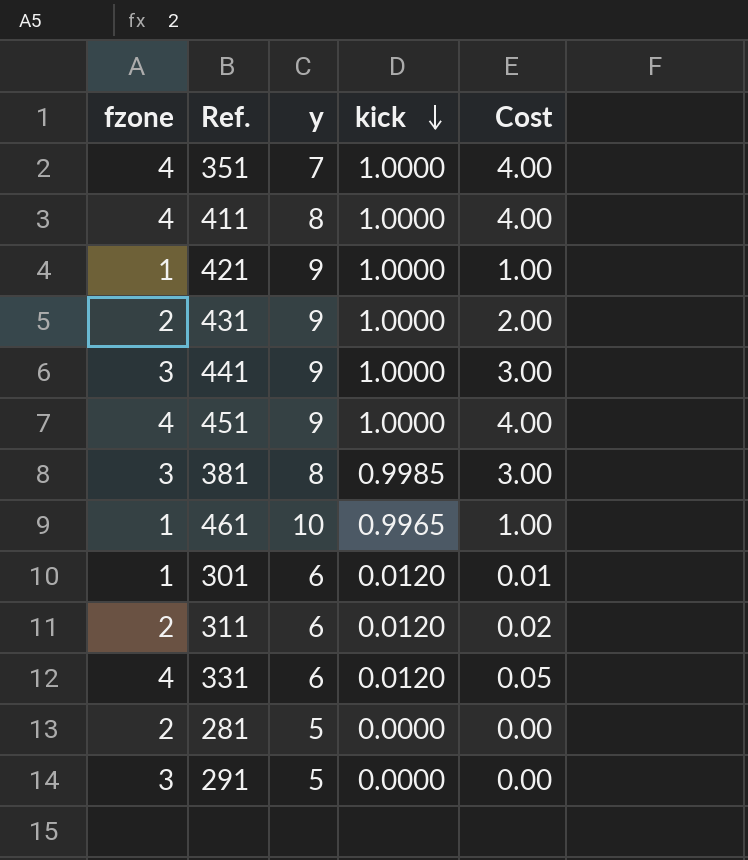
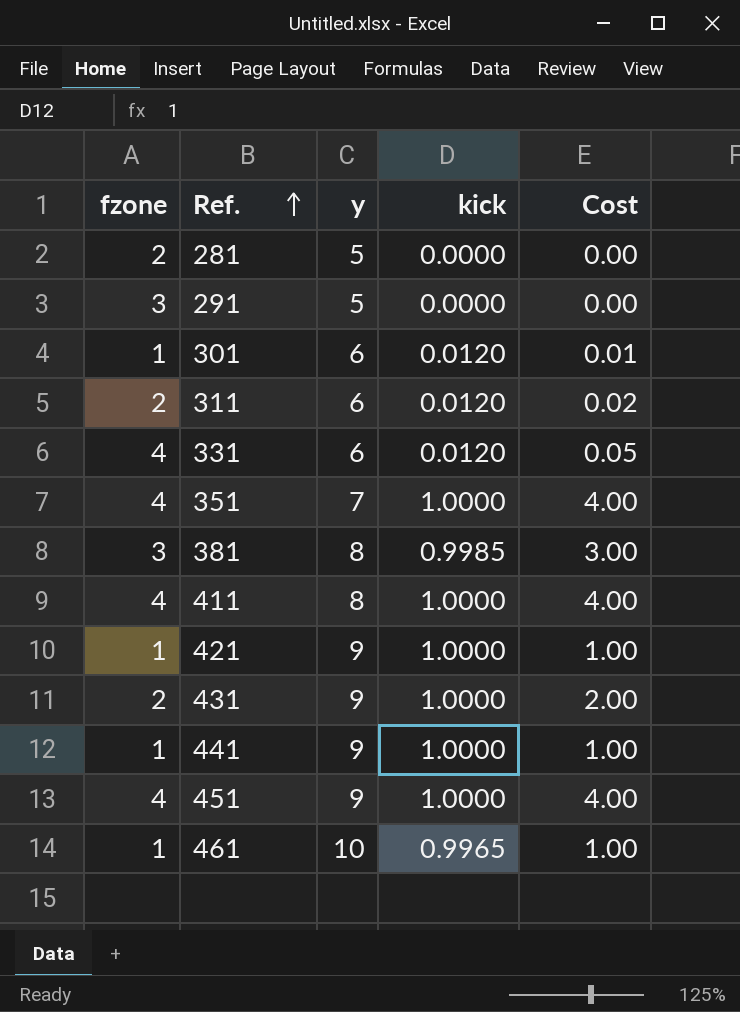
row order: kick descending -> Ref. ascending
441 | fzone: 3 -> 1
441 | Cost: 3.00 -> 1.00

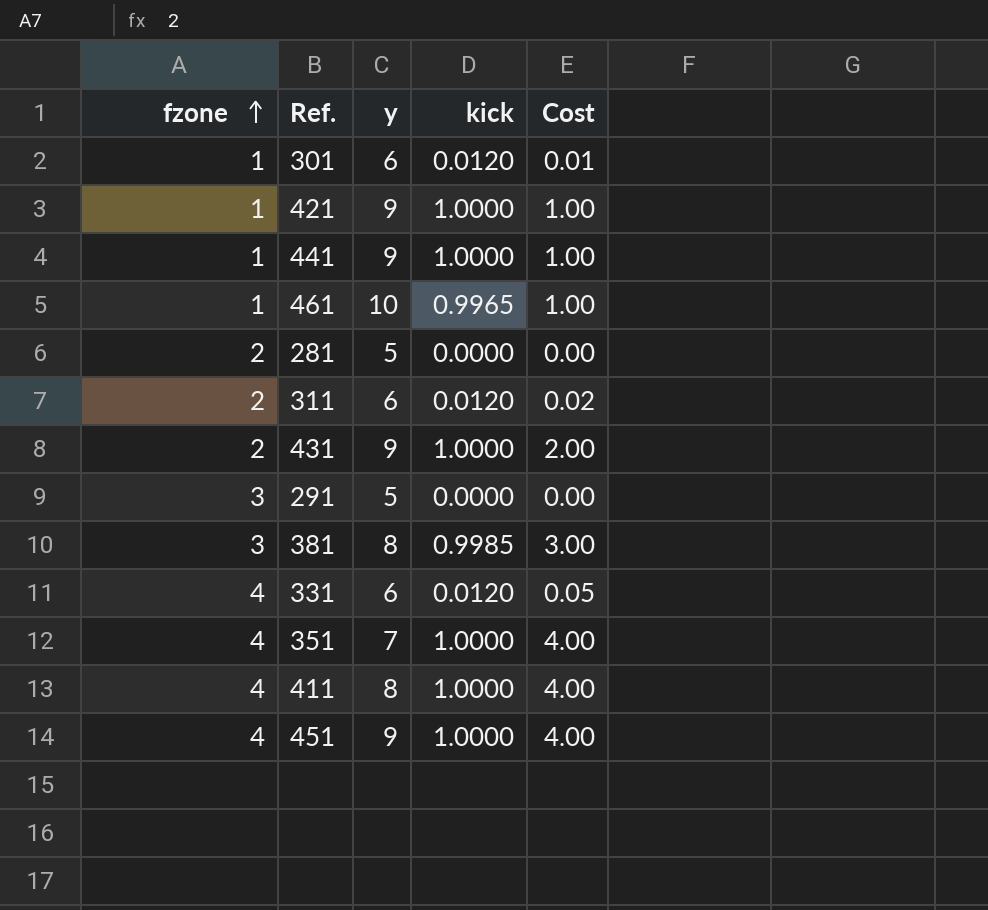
row order: Ref. ascending -> fzone ascending

